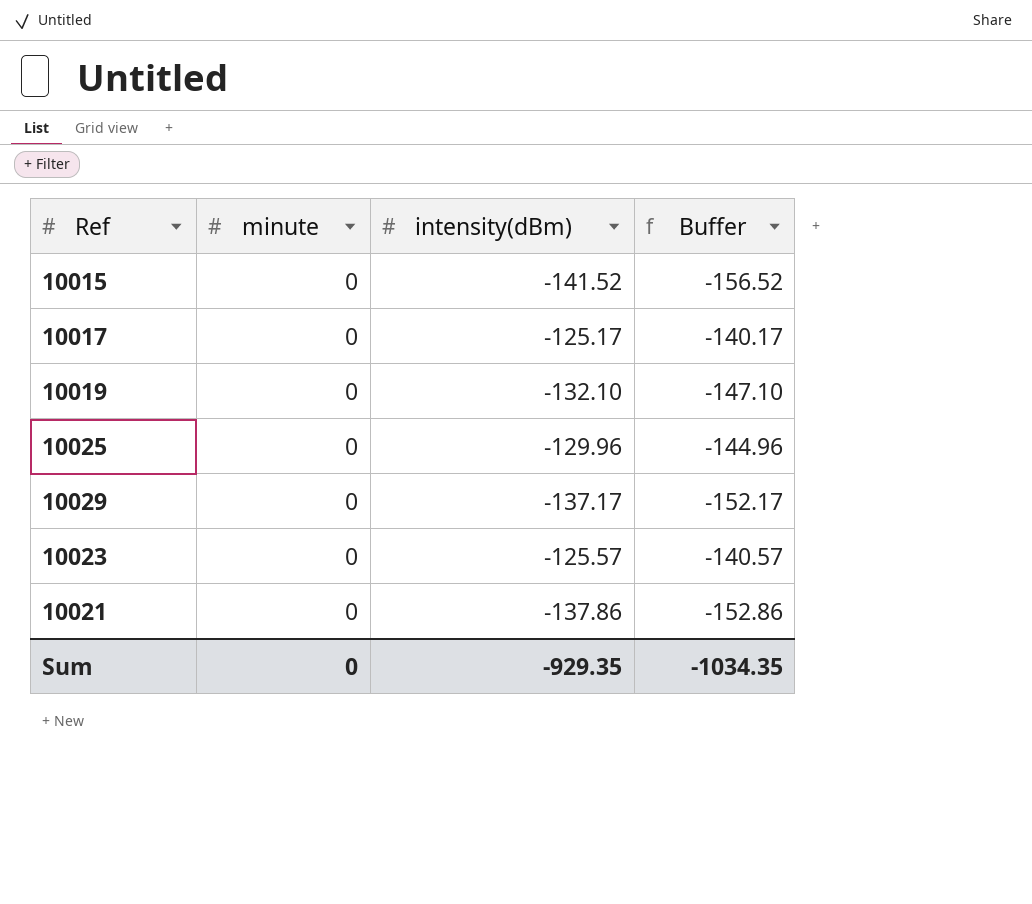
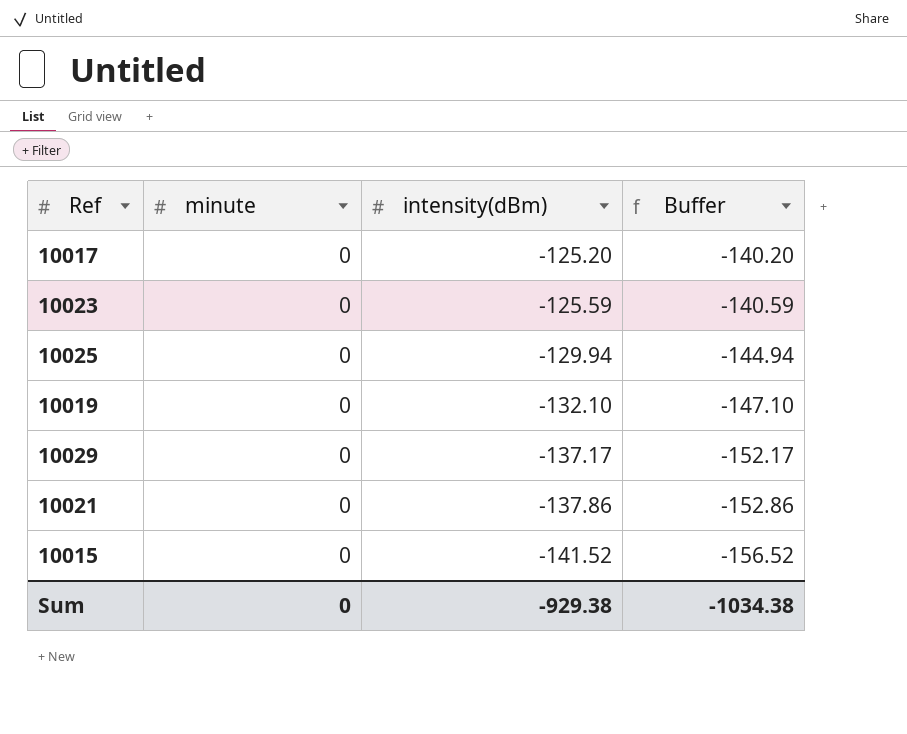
row order: none -> intensity(dBm) descending
10017 | intensity(dBm): -125.17 -> -125.20
10017 | Buffer: -140.17 -> -140.20
10023 | intensity(dBm): -125.57 -> -125.59
10023 | Buffer: -140.57 -> -140.59
10025 | intensity(dBm): -129.96 -> -129.94
10025 | Buffer: -144.96 -> -144.94
Sum | intensity(dBm): -929.35 -> -929.38
Sum | Buffer: -1034.35 -> -1034.38

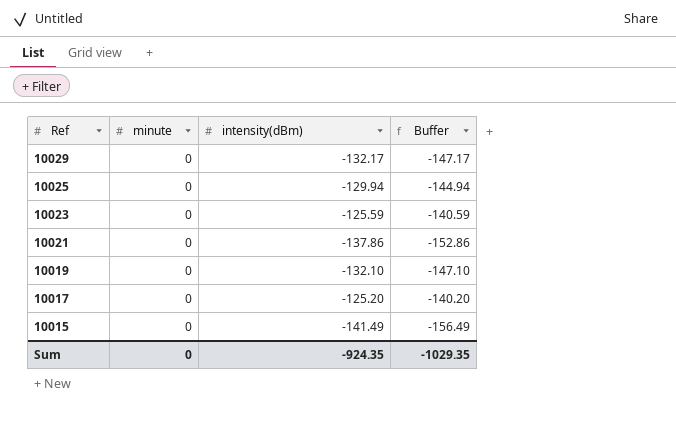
row order: intensity(dBm) descending -> Ref descending
10029 | intensity(dBm): -137.17 -> -132.17
10029 | Buffer: -152.17 -> -147.17
10015 | intensity(dBm): -141.52 -> -141.49
10015 | Buffer: -156.52 -> -156.49
Sum | intensity(dBm): -929.38 -> -924.35
Sum | Buffer: -1034.38 -> -1029.35

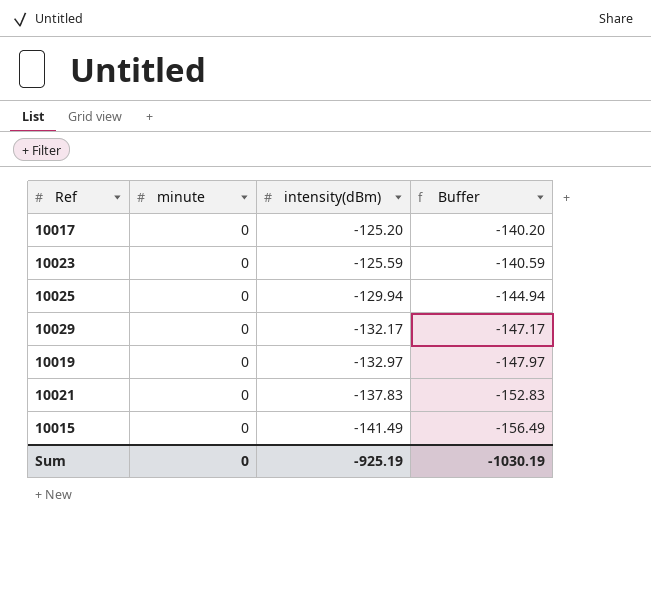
row order: Ref descending -> intensity(dBm) descending
10019 | intensity(dBm): -132.10 -> -132.97
10019 | Buffer: -147.10 -> -147.97
10021 | intensity(dBm): -137.86 -> -137.83
10021 | Buffer: -152.86 -> -152.83
Sum | intensity(dBm): -924.35 -> -925.19
Sum | Buffer: -1029.35 -> -1030.19

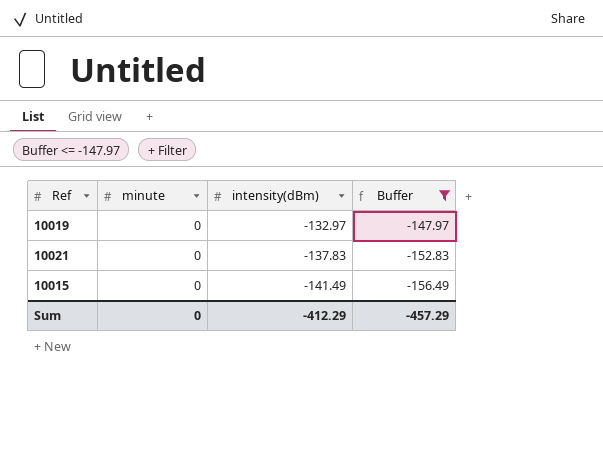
filter: none -> Buffer <= -147.97
Sum | intensity(dBm): -925.19 -> -412.29
Sum | Buffer: -1030.19 -> -457.29

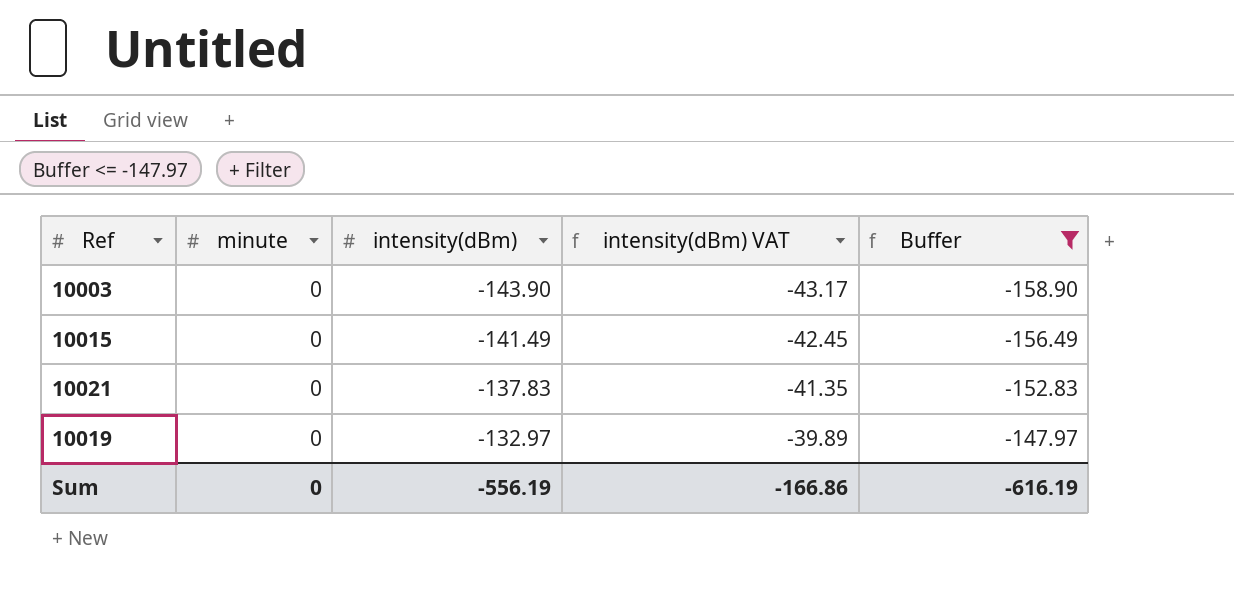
row order: intensity(dBm) descending -> intensity(dBm) ascending
column intensity(dBm) VAT | formula: none -> [intensity(dBm)] * 0.3
row 10003: none -> 0 | -143.90 | -43.17 | -158.90
Sum | intensity(dBm): -412.29 -> -556.19
Sum | Buffer: -457.29 -> -616.19

